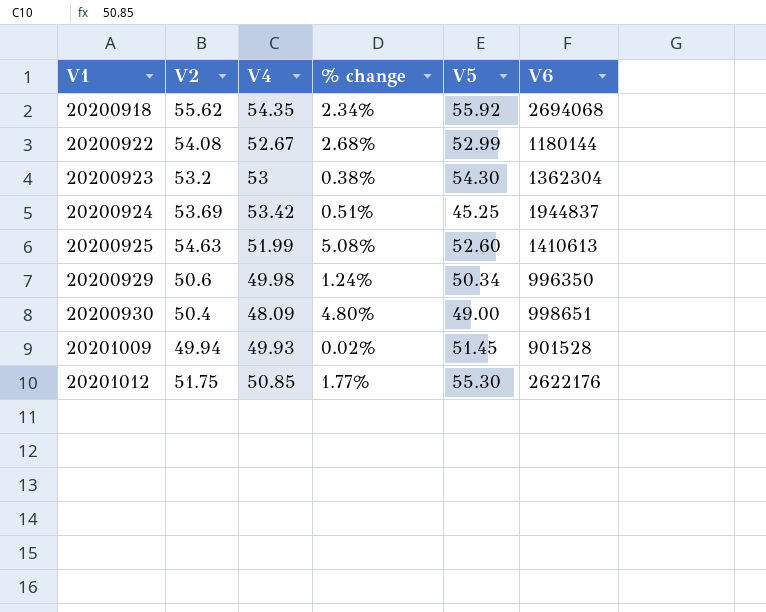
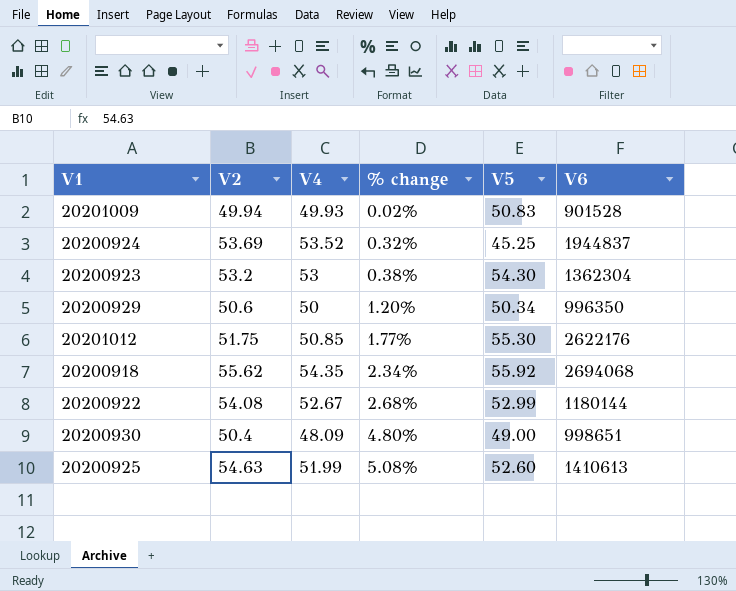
row order: V1 ascending -> % change ascending
20201009 | V5: 51.45 -> 50.83
20200924 | V4: 53.42 -> 53.52
20200924 | % change: 0.51% -> 0.32%
20200929 | V4: 49.98 -> 50
20200929 | % change: 1.24% -> 1.20%

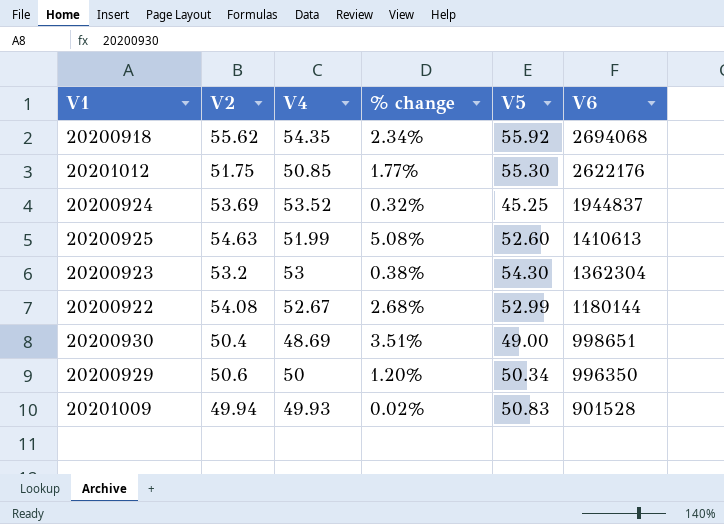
row order: % change ascending -> V6 descending
20200930 | V4: 48.09 -> 48.69
20200930 | % change: 4.80% -> 3.51%

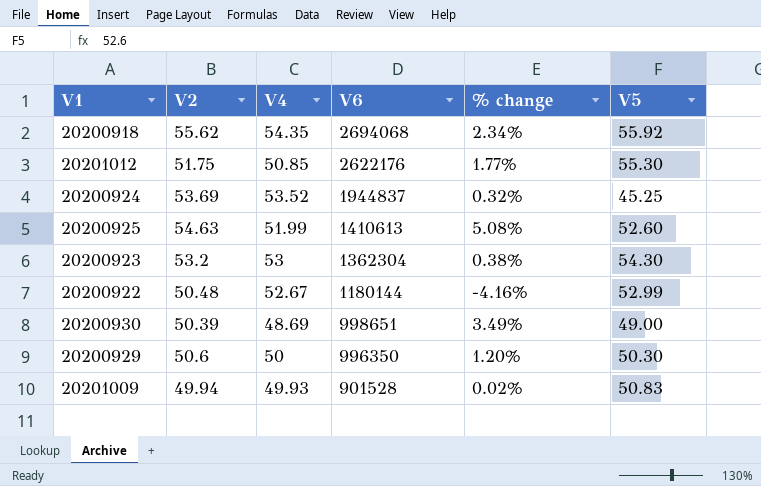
column V6 | position: 6 -> 4
20200922 | V2: 54.08 -> 50.48
20200922 | % change: 2.68% -> -4.16%
20200930 | V2: 50.4 -> 50.39
20200930 | % change: 3.51% -> 3.49%
20200929 | V5: 50.34 -> 50.30

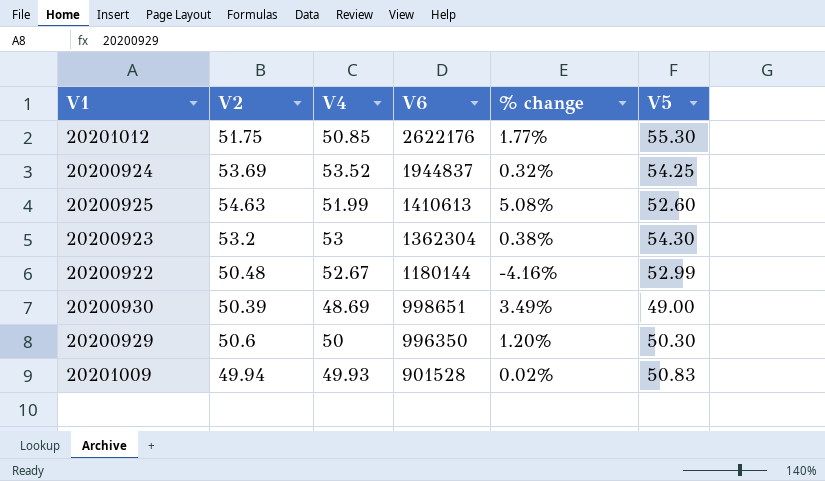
row 20200918: 55.62 | 54.35 | 2694068 | 2.34% | 55.92 -> none
20200924 | V5: 45.25 -> 54.25

